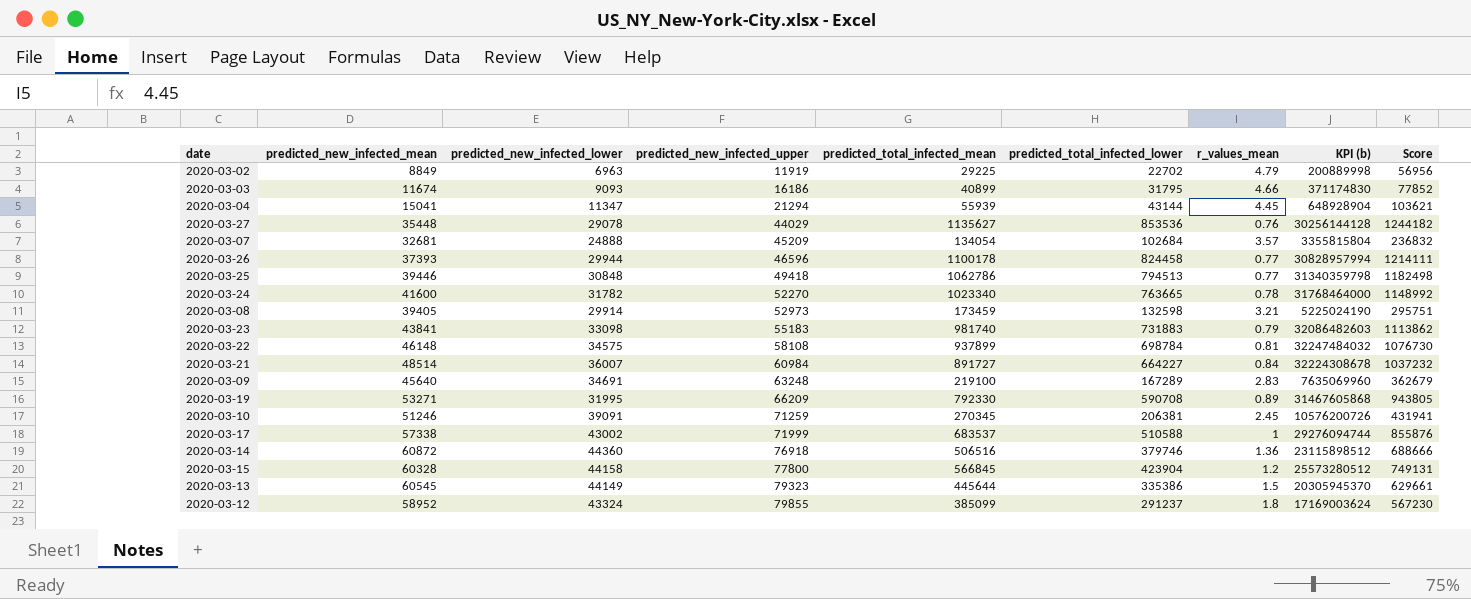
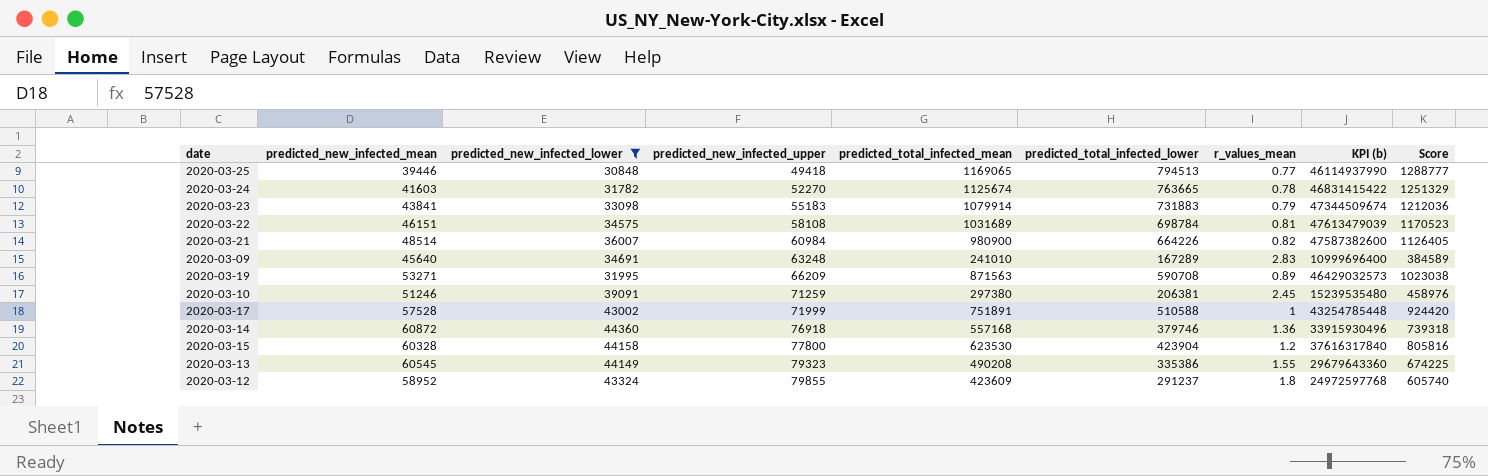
filter: none -> predicted_new_infected_lower >= 30848
column KPI (b) | formula: [predicted_new_infected_mean] * [predicted_total_infected_lower] -> [predicted_new_infected_mean] * [predicted_total_infected_mean]
2020-03-25 | predicted_total_infected_mean: 1062786 -> 1169065
2020-03-25 | Score: 1182498 -> 1288777
2020-03-24 | predicted_new_infected_mean: 41600 -> 41603
2020-03-24 | predicted_total_infected_mean: 1023340 -> 1125674
2020-03-24 | Score: 1148992 -> 1251329
2020-03-23 | predicted_total_infected_mean: 981740 -> 1079914
2020-03-23 | Score: 1113862 -> 1212036
2020-03-22 | predicted_new_infected_mean: 46148 -> 46151
2020-03-22 | predicted_total_infected_mean: 937899 -> 1031689
2020-03-22 | Score: 1076730 -> 1170523
2020-03-21 | predicted_total_infected_mean: 891727 -> 980900
2020-03-21 | predicted_total_infected_lower: 664227 -> 664226
2020-03-21 | r_values_mean: 0.84 -> 0.82
2020-03-21 | Score: 1037232 -> 1126405
2020-03-09 | predicted_total_infected_mean: 219100 -> 241010
2020-03-09 | Score: 362679 -> 384589
2020-03-19 | predicted_total_infected_mean: 792330 -> 871563
2020-03-19 | Score: 943805 -> 1023038
2020-03-10 | predicted_total_infected_mean: 270345 -> 297380
2020-03-10 | Score: 431941 -> 458976
2020-03-17 | predicted_new_infected_mean: 57338 -> 57528
2020-03-17 | predicted_total_infected_mean: 683537 -> 751891
2020-03-17 | Score: 855876 -> 924420
2020-03-14 | predicted_total_infected_mean: 506516 -> 557168
2020-03-14 | Score: 688666 -> 739318
2020-03-15 | predicted_total_infected_mean: 566845 -> 623530
2020-03-15 | Score: 749131 -> 805816
2020-03-13 | predicted_total_infected_mean: 445644 -> 490208
2020-03-13 | r_values_mean: 1.5 -> 1.55
2020-03-13 | Score: 629661 -> 674225
2020-03-12 | predicted_total_infected_mean: 385099 -> 423609
2020-03-12 | Score: 567230 -> 605740

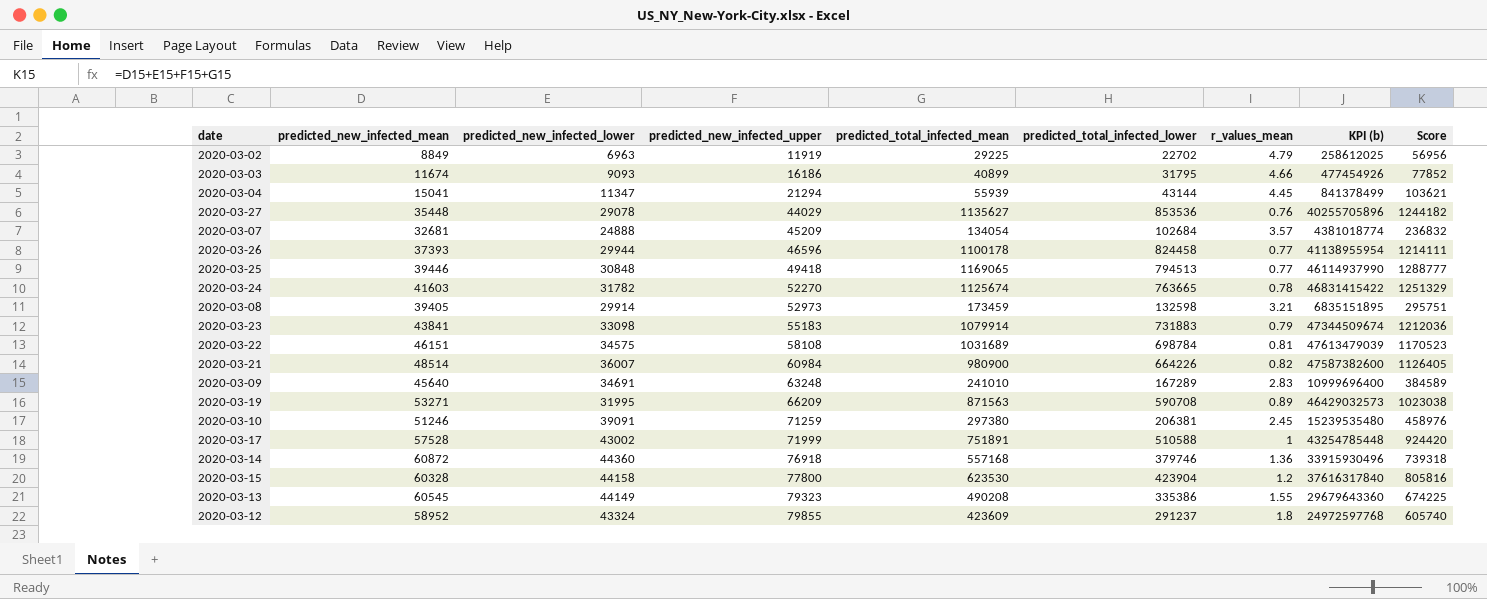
filter: predicted_new_infected_lower >= 30848 -> none

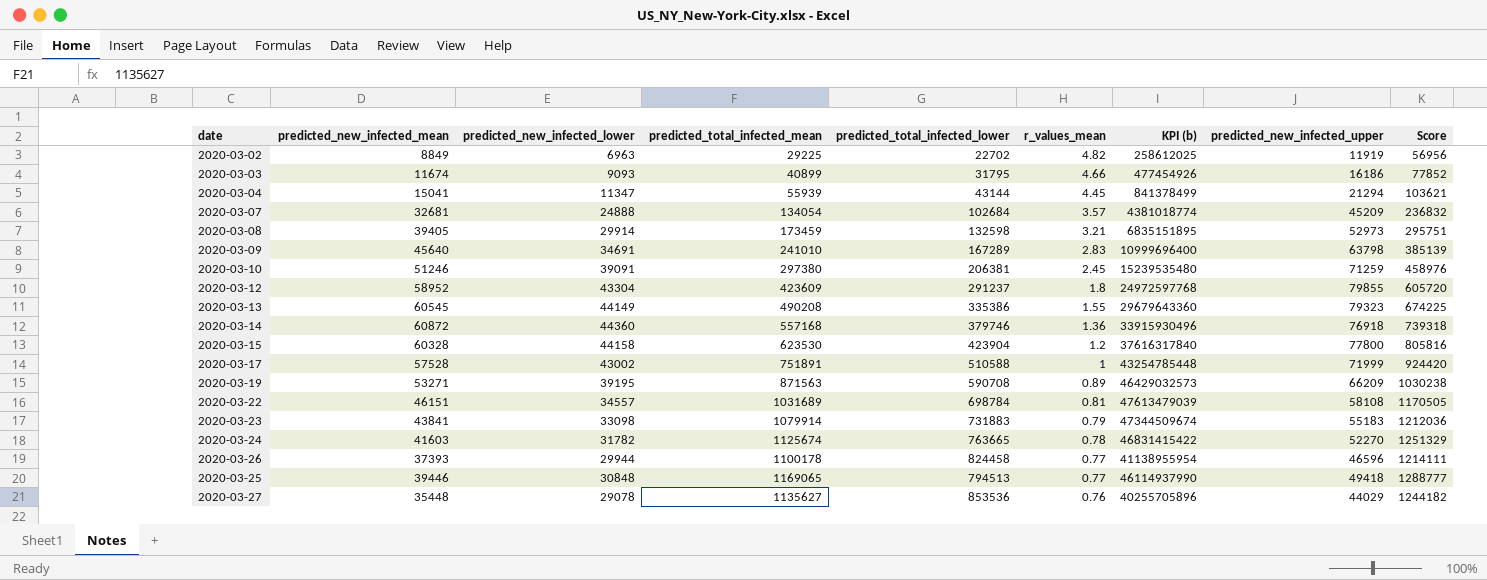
row order: predicted_new_infected_upper ascending -> r_values_mean descending
column predicted_new_infected_upper | position: 4 -> 8
row 2020-03-21: 48514 | 36007 | 60984 | 980900 | 664226 | 0.82 | 47587382600 | 1126405 -> none
2020-03-02 | r_values_mean: 4.79 -> 4.82
2020-03-09 | predicted_new_infected_upper: 63248 -> 63798
2020-03-09 | Score: 384589 -> 385139
2020-03-12 | predicted_new_infected_lower: 43324 -> 43304
2020-03-12 | Score: 605740 -> 605720
2020-03-19 | predicted_new_infected_lower: 31995 -> 39195
2020-03-19 | Score: 1023038 -> 1030238
2020-03-22 | predicted_new_infected_lower: 34575 -> 34557
2020-03-22 | Score: 1170523 -> 1170505

